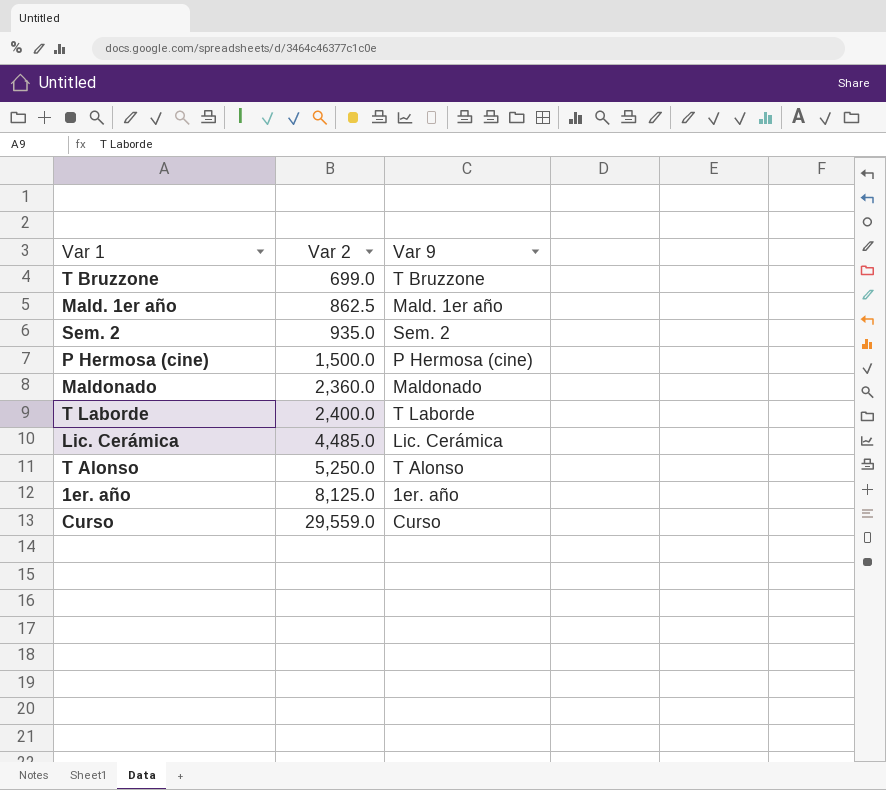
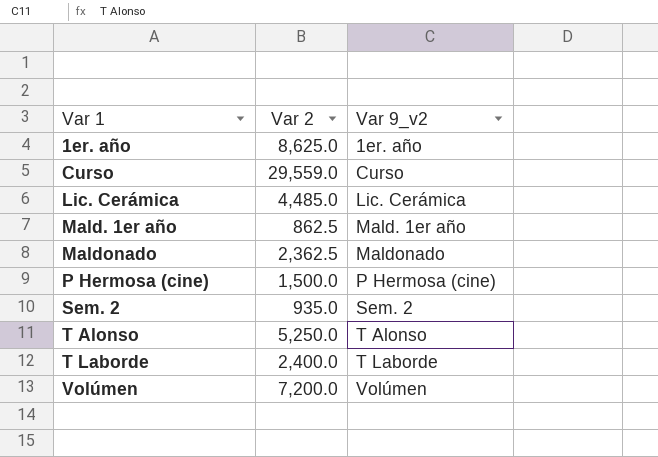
row order: Var 2 ascending -> Var 1 ascending
column name: Var 9 -> Var 9_v2
row T Bruzzone: 699.0 | T Bruzzone -> none
1er. año | Var 2: 8,125.0 -> 8,625.0
Maldonado | Var 2: 2,360.0 -> 2,362.5
row Volúmen: none -> 7,200.0 | Volúmen

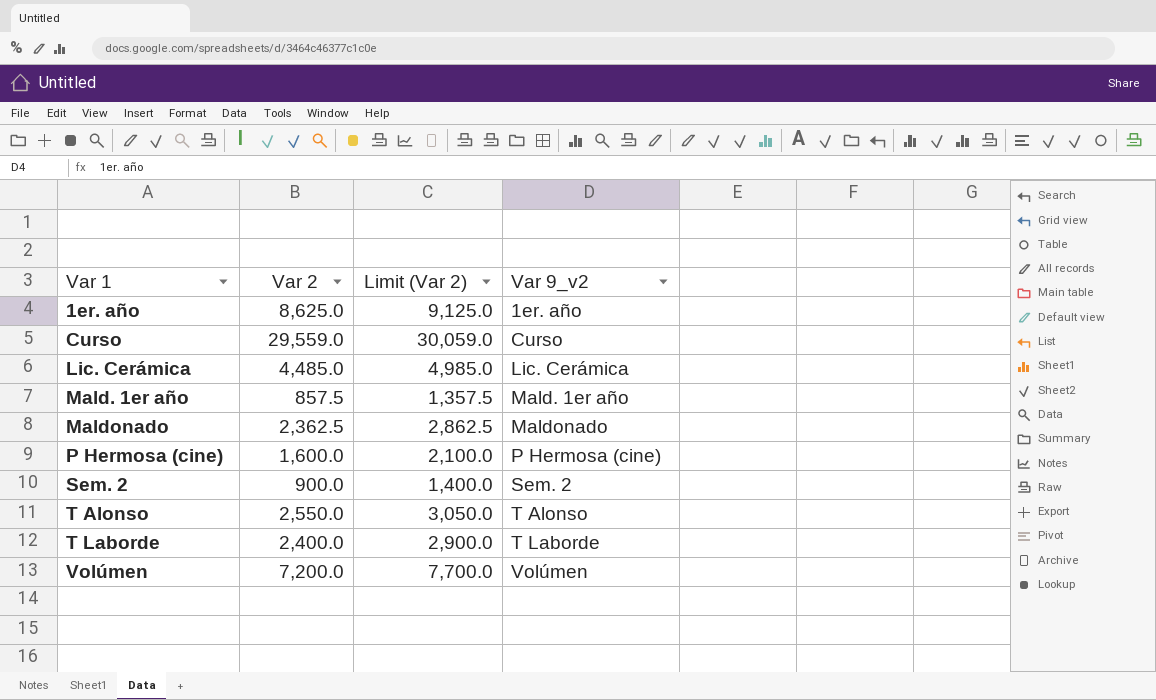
column Limit (Var 2) | formula: none -> [Var 2] + 500
Mald. 1er año | Var 2: 862.5 -> 857.5
P Hermosa (cine) | Var 2: 1,500.0 -> 1,600.0
Sem. 2 | Var 2: 935.0 -> 900.0
T Alonso | Var 2: 5,250.0 -> 2,550.0

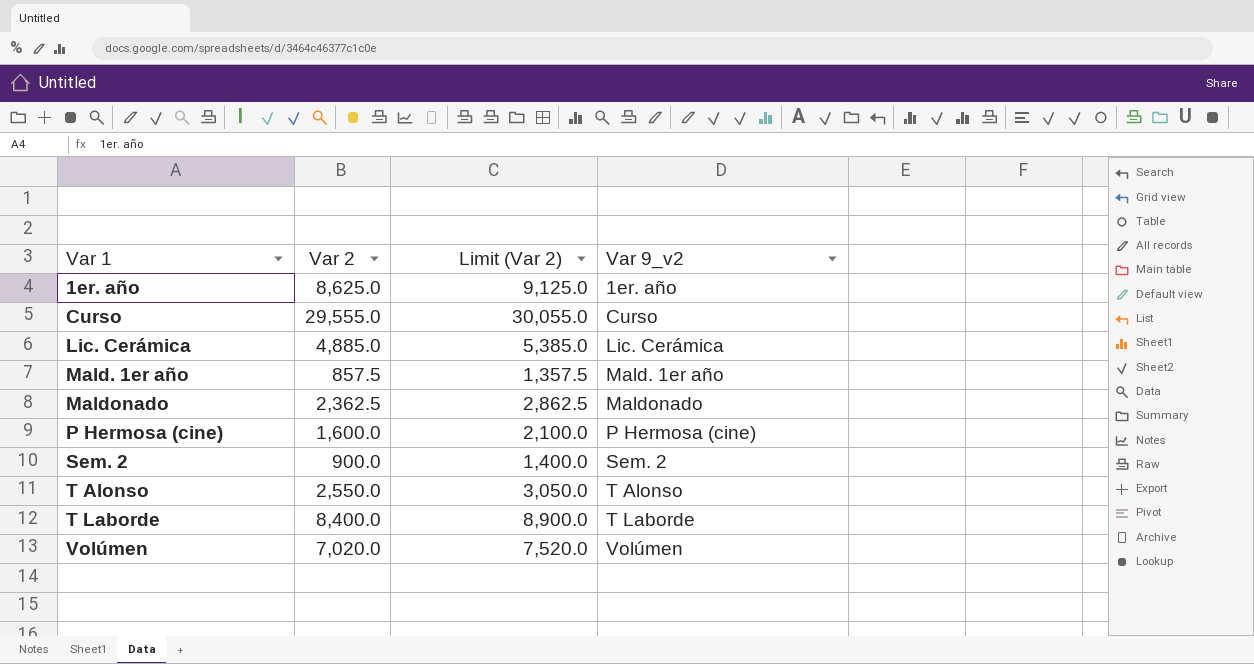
Curso | Var 2: 29,559.0 -> 29,555.0
Curso | Limit (Var 2): 30,059.0 -> 30,055.0
Lic. Cerámica | Var 2: 4,485.0 -> 4,885.0
Lic. Cerámica | Limit (Var 2): 4,985.0 -> 5,385.0
T Laborde | Var 2: 2,400.0 -> 8,400.0
T Laborde | Limit (Var 2): 2,900.0 -> 8,900.0
Volúmen | Var 2: 7,200.0 -> 7,020.0
Volúmen | Limit (Var 2): 7,700.0 -> 7,520.0

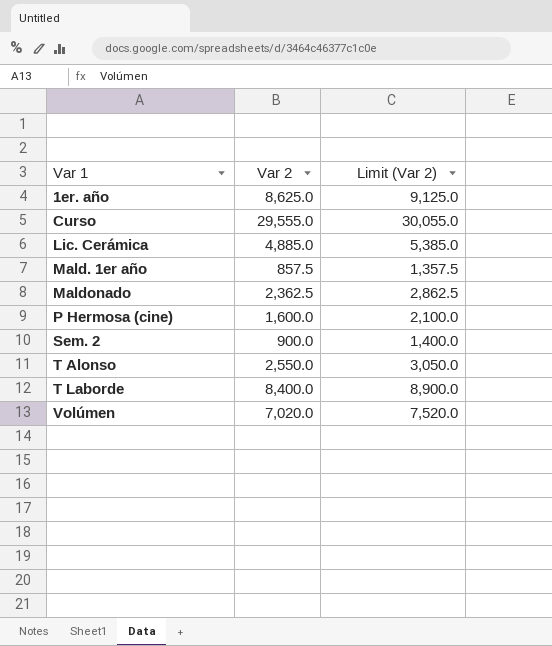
column Var 9_v2 | position: 4 -> none

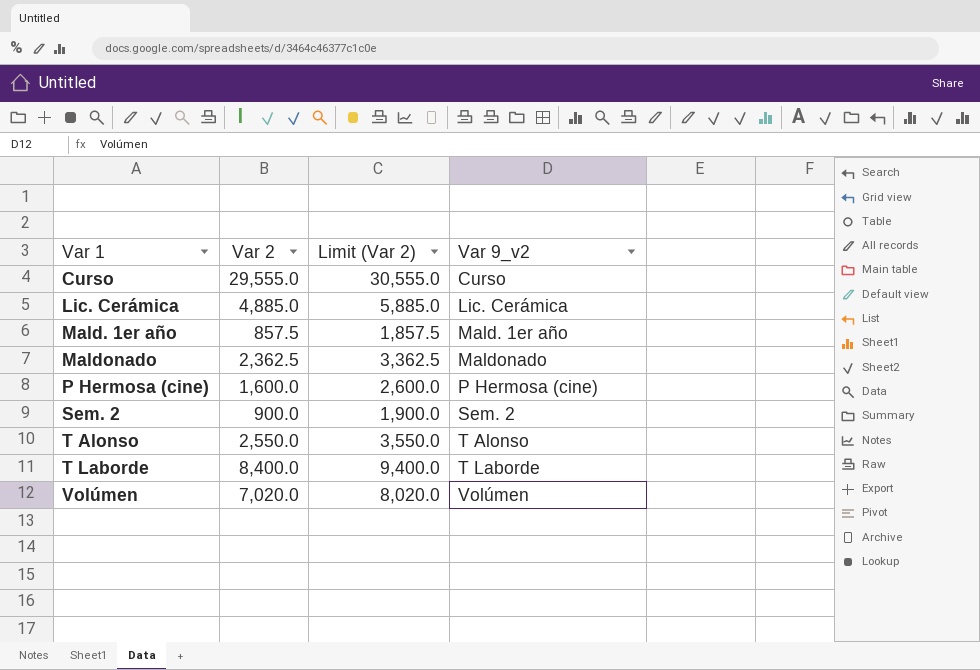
column Limit (Var 2) | formula: [Var 2] + 500 -> [Var 2] + 1000
column Var 9_v2 | position: none -> 4
row 1er. año: 8,625.0 | 9,125.0 -> none

